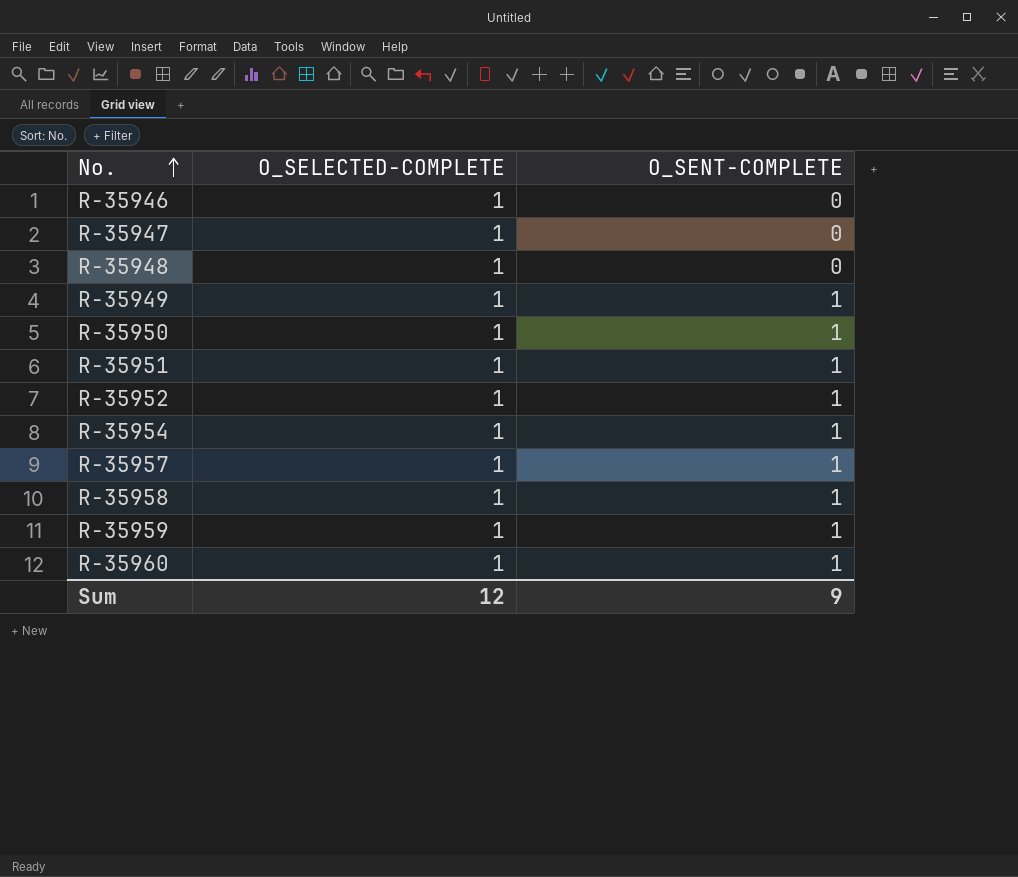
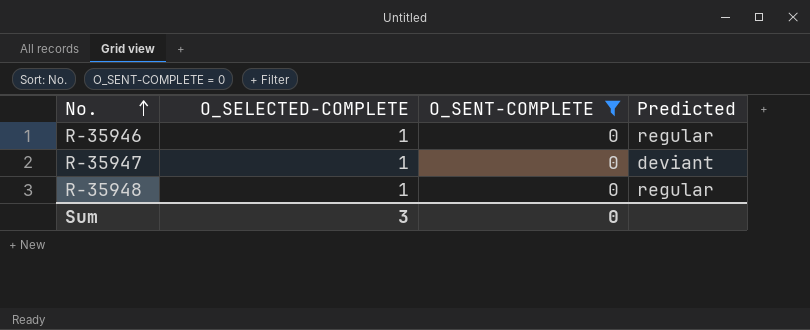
filter: none -> O_SENT-COMPLETE = 0
column Predicted | position: none -> 4
Sum | O_SELECTED-COMPLETE: 12 -> 3
Sum | O_SENT-COMPLETE: 9 -> 0

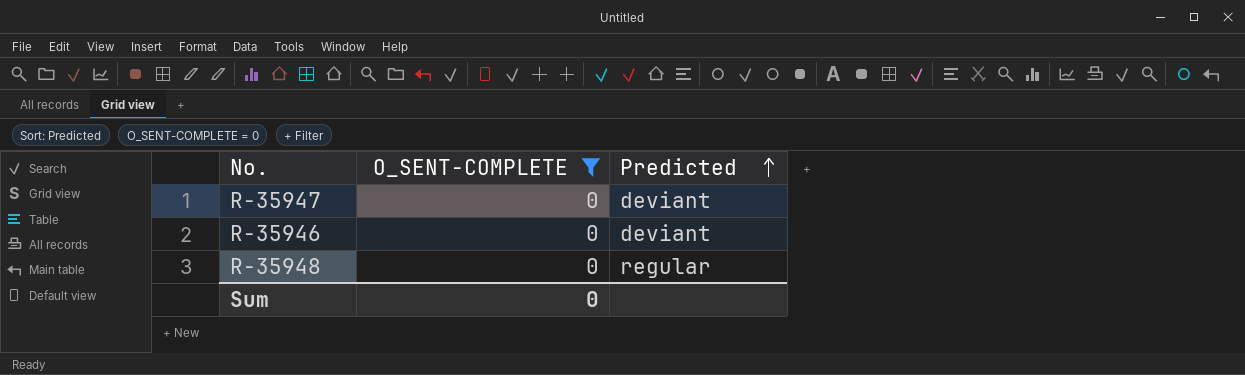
row order: No. ascending -> Predicted ascending
column O_SELECTED-COMPLETE | position: 2 -> none
R-35946 | Predicted: regular -> deviant

